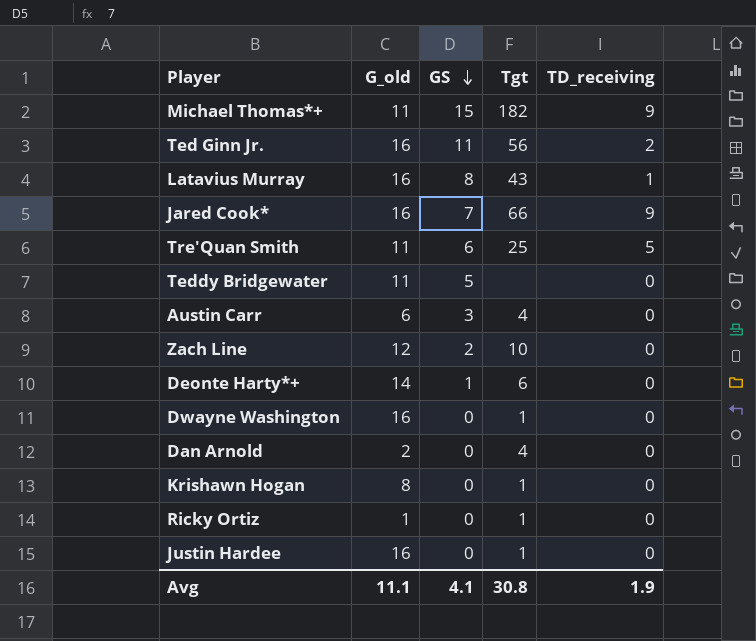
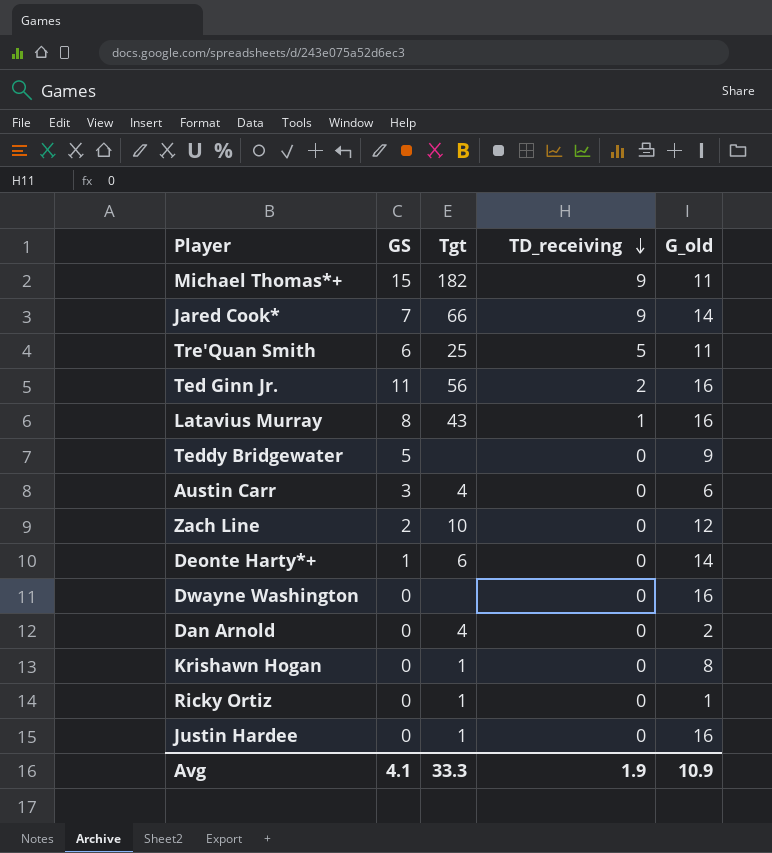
row order: GS descending -> TD_receiving descending
column G_old | position: 2 -> 5
Jared Cook* | G_old: 16 -> 14
Teddy Bridgewater | G_old: 11 -> 9
Dwayne Washington | Tgt: 1 -> none
Avg | Tgt: 30.8 -> 33.3
Avg | G_old: 11.1 -> 10.9

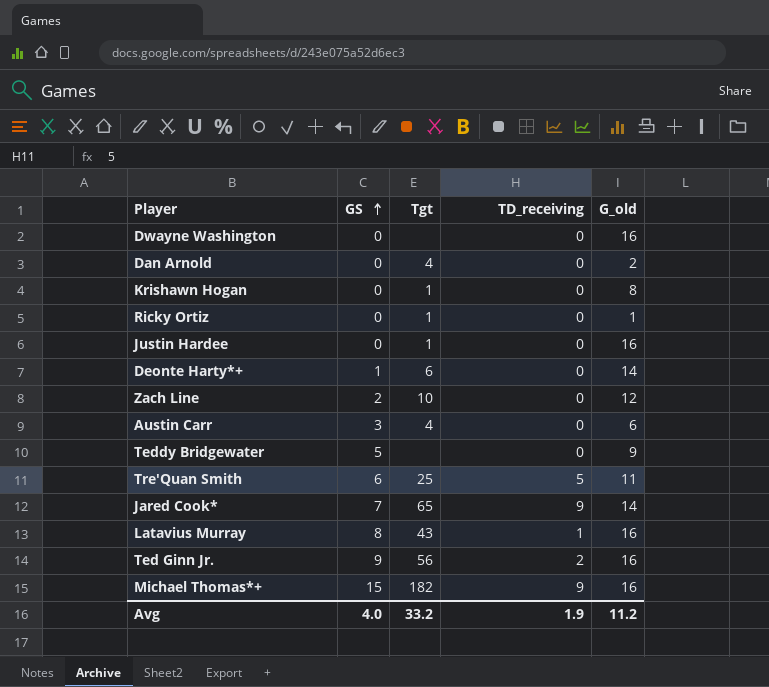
row order: TD_receiving descending -> GS ascending
Jared Cook* | Tgt: 66 -> 65
Ted Ginn Jr. | GS: 11 -> 9
Michael Thomas*+ | G_old: 11 -> 16
Avg | GS: 4.1 -> 4.0
Avg | Tgt: 33.3 -> 33.2
Avg | G_old: 10.9 -> 11.2

